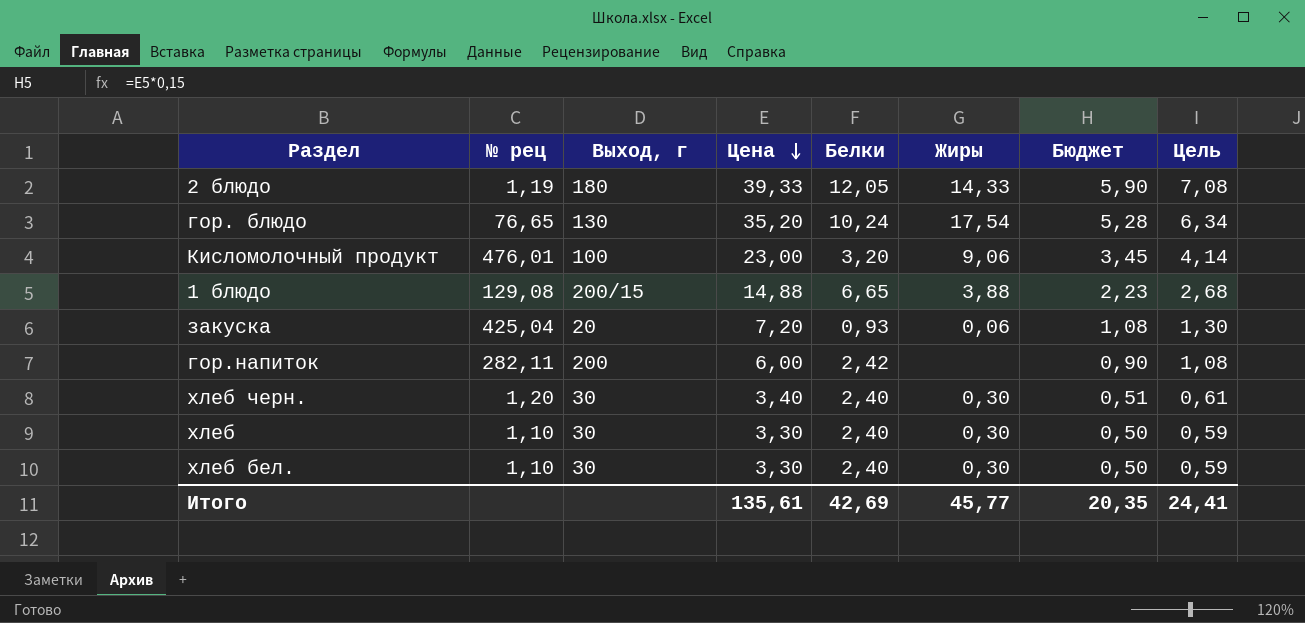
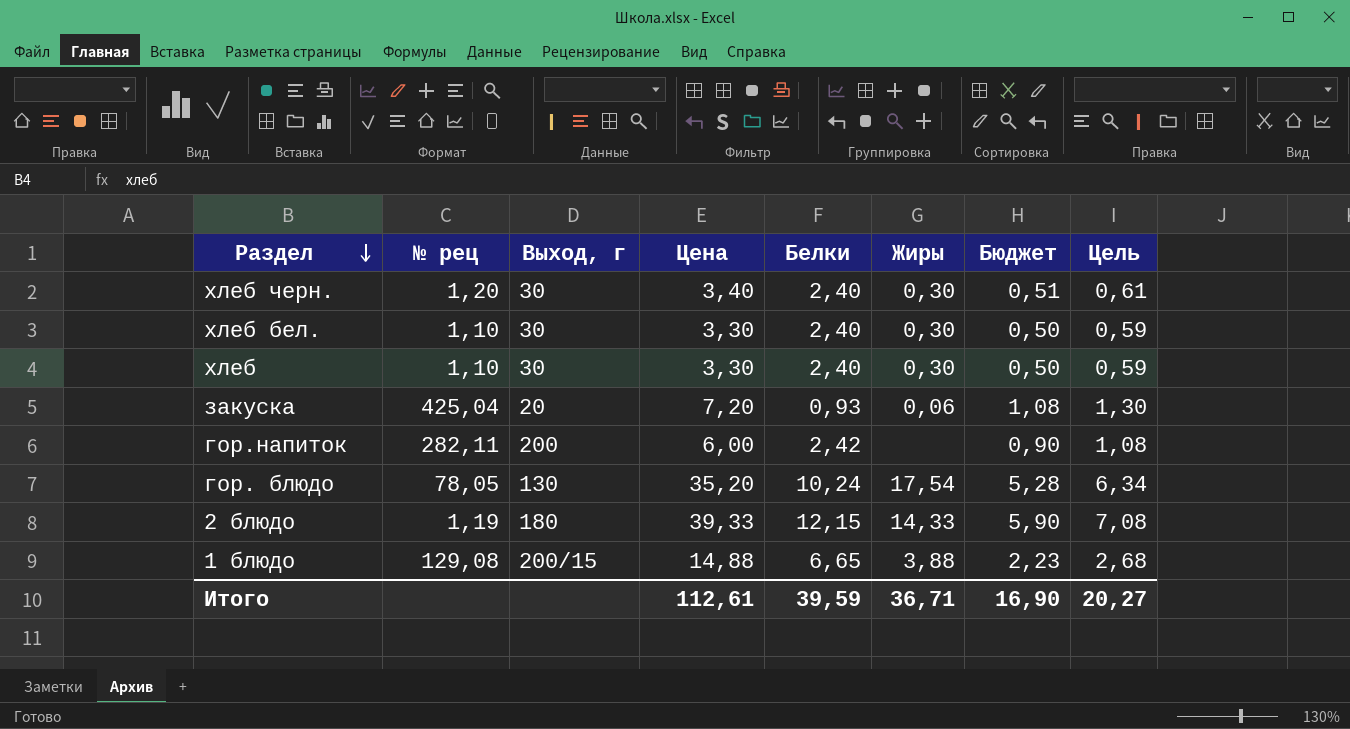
row order: Цена descending -> Раздел descending
row Кисломолочный продукт: 476,01 | 100 | 23,00 | 3,20 | 9,06 | 3,45 | 4,14 -> none
гор. блюдо | № рец: 76,65 -> 78,05
2 блюдо | Белки: 12,05 -> 12,15
Итого | Цена: 135,61 -> 112,61
Итого | Белки: 42,69 -> 39,59
Итого | Жиры: 45,77 -> 36,71
Итого | Бюджет: 20,35 -> 16,90
Итого | Цель: 24,41 -> 20,27

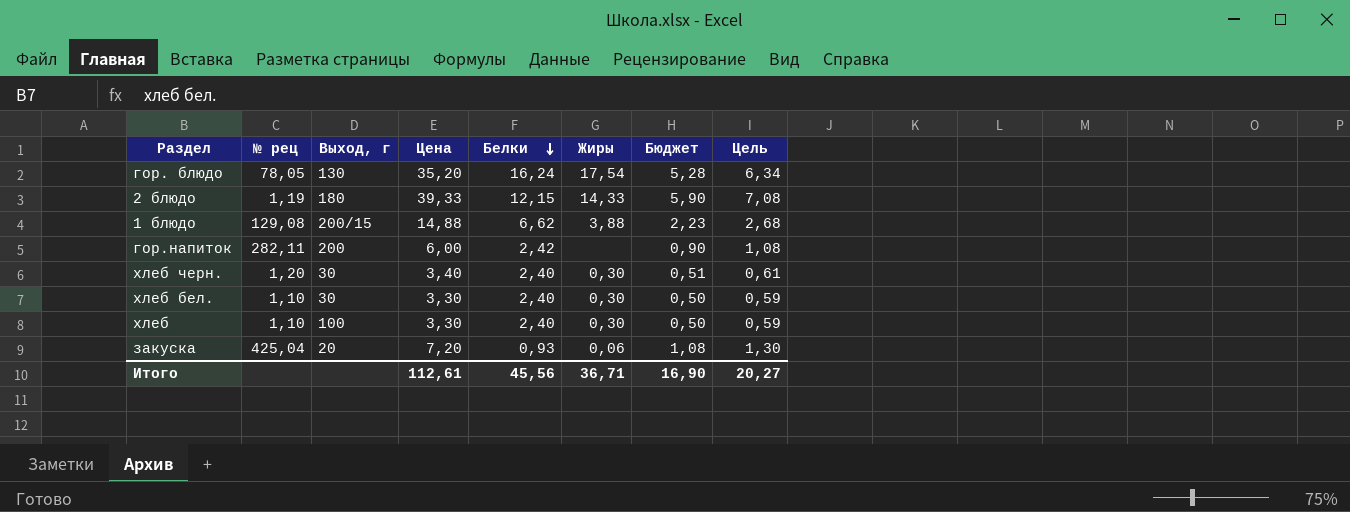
row order: Раздел descending -> Белки descending
гор. блюдо | Белки: 10,24 -> 16,24
1 блюдо | Белки: 6,65 -> 6,62
хлеб | Выход, г: 30 -> 100
Итого | Белки: 39,59 -> 45,56

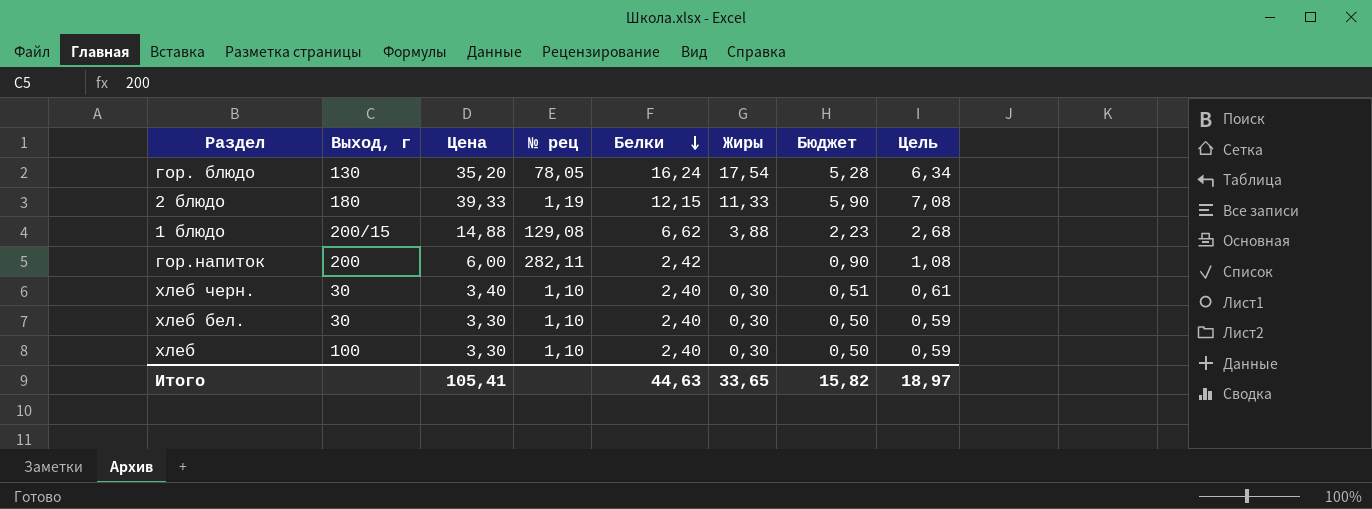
column № рец | position: 2 -> 4
row закуска: 425,04 | 20 | 7,20 | 0,93 | 0,06 | 1,08 | 1,30 -> none
2 блюдо | Жиры: 14,33 -> 11,33
хлеб черн. | № рец: 1,20 -> 1,10
Итого | Цена: 112,61 -> 105,41
Итого | Белки: 45,56 -> 44,63
Итого | Жиры: 36,71 -> 33,65
Итого | Бюджет: 16,90 -> 15,82
Итого | Цель: 20,27 -> 18,97

